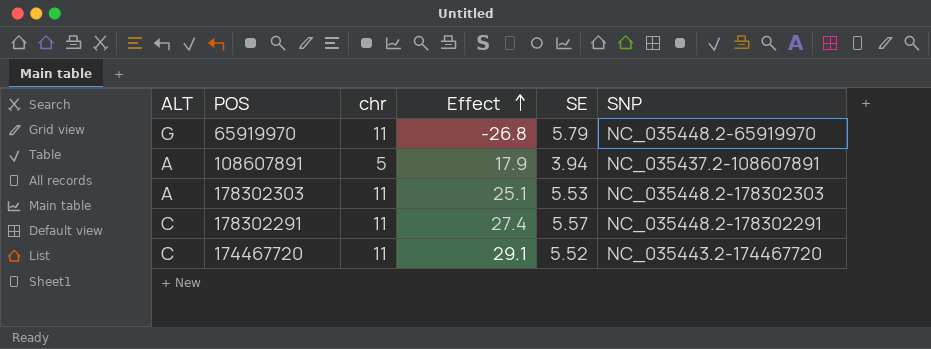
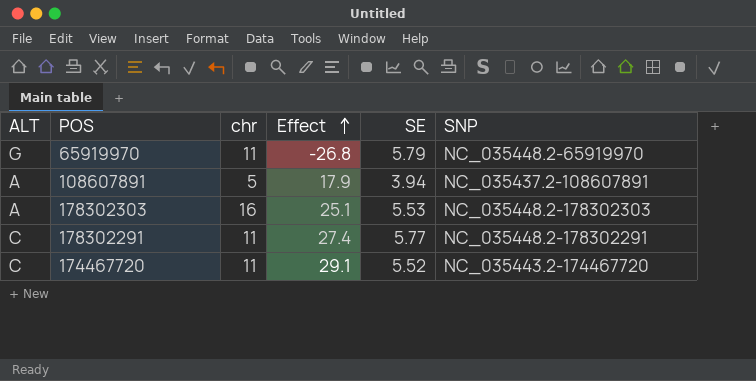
178302303 | chr: 11 -> 16
178302291 | SE: 5.57 -> 5.77

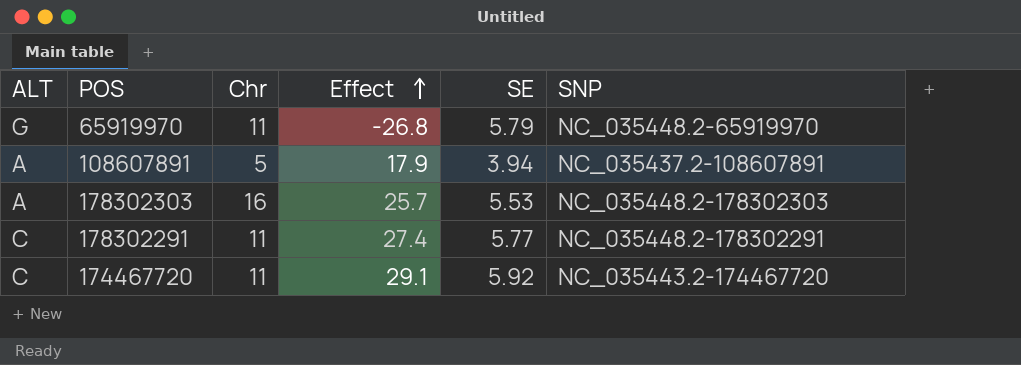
column name: chr -> Chr
178302303 | Effect: 25.1 -> 25.7
174467720 | SE: 5.52 -> 5.92

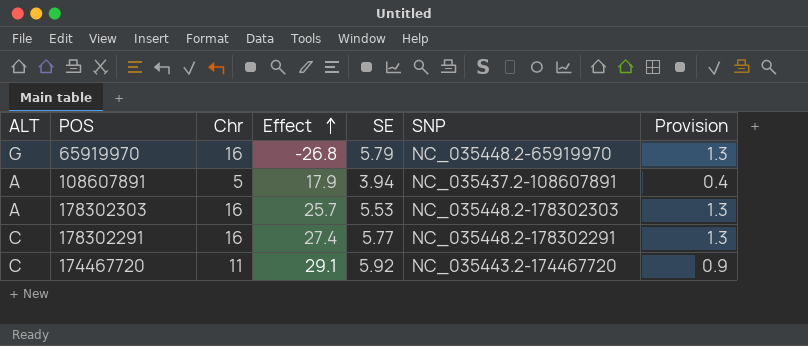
column Provision | formula: none -> [Chr] * 0.08
65919970 | Chr: 11 -> 16
178302291 | Chr: 11 -> 16

